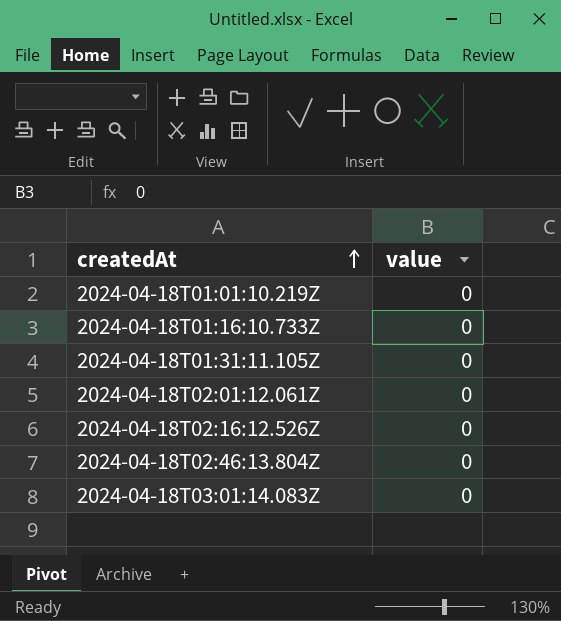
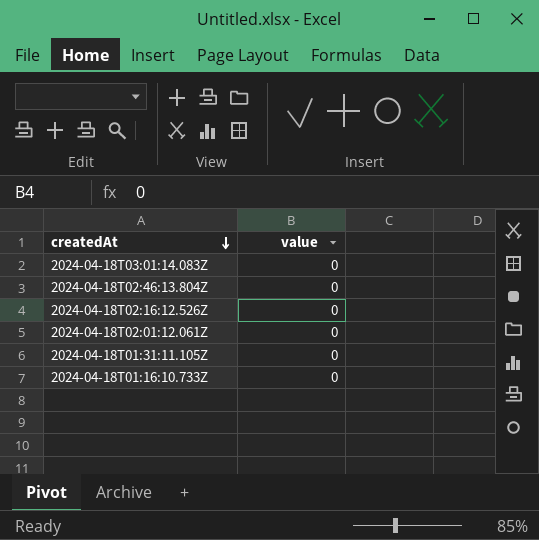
row order: createdAt ascending -> createdAt descending
row 2024-04-18T01:01:10.219Z: 0 -> none

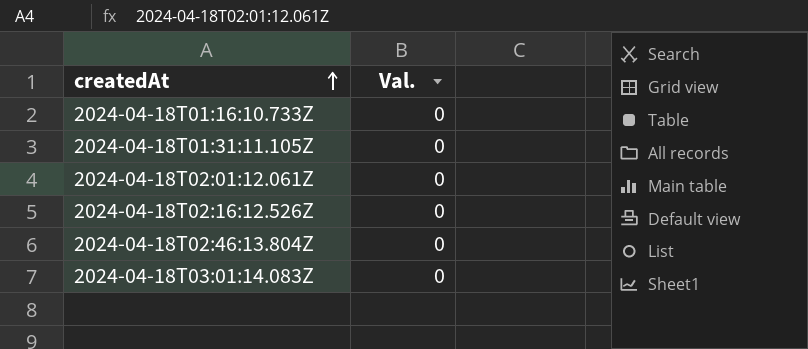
row order: createdAt descending -> createdAt ascending
column name: value -> Val.

